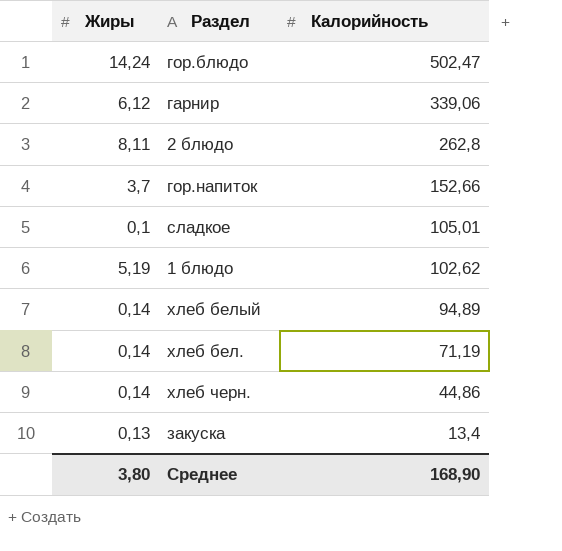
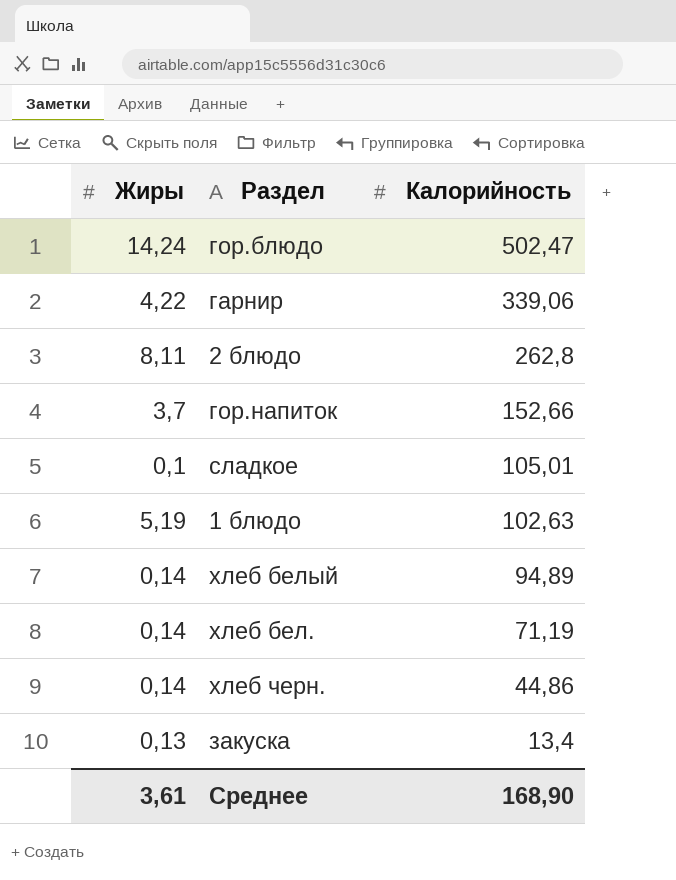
гарнир | Жиры: 6,12 -> 4,22
1 блюдо | Калорийность: 102,62 -> 102,63
Среднее | Жиры: 3,80 -> 3,61

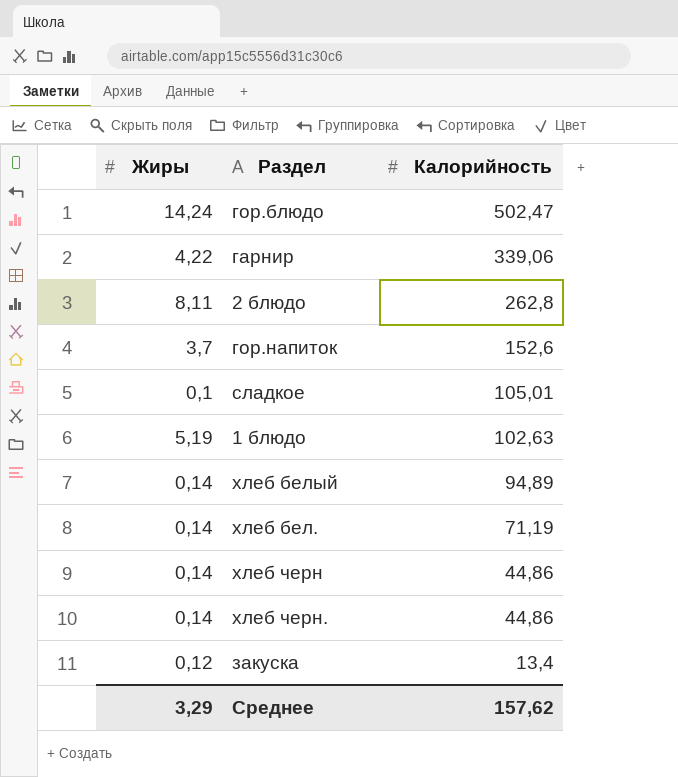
гор.напиток | Калорийность: 152,66 -> 152,6
row хлеб черн: none -> 0,14 | 44,86
закуска | Жиры: 0,13 -> 0,12
Среднее | Жиры: 3,61 -> 3,29
Среднее | Калорийность: 168,90 -> 157,62

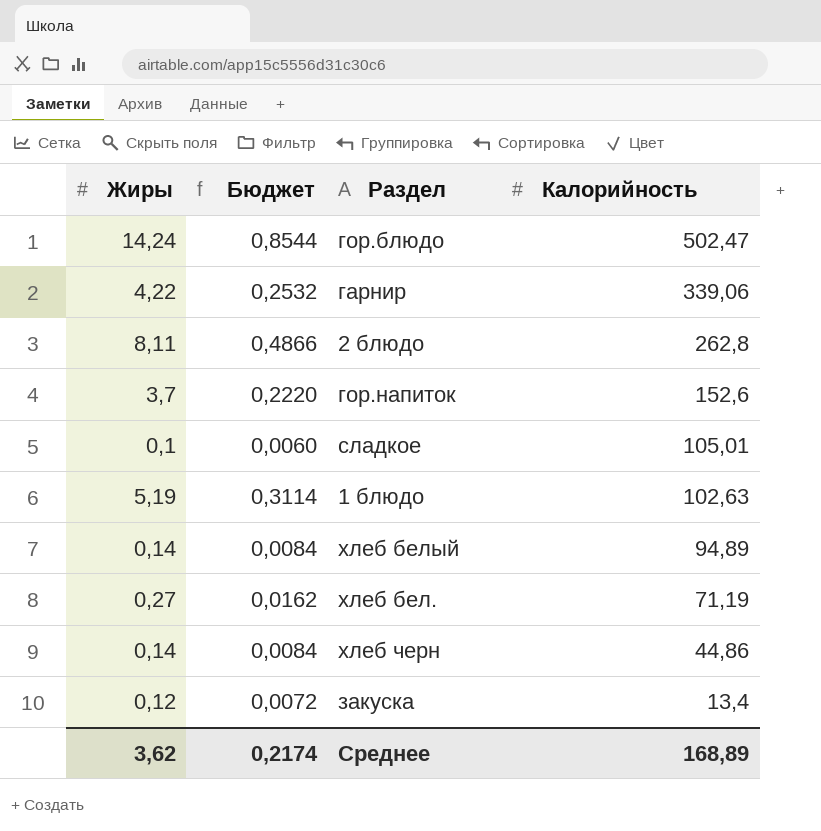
column Бюджет | formula: none -> [Жиры] * 0,06
row хлеб черн.: 0,14 | 44,86 -> none
хлеб бел. | Жиры: 0,14 -> 0,27
Среднее | Жиры: 3,29 -> 3,62
Среднее | Калорийность: 157,62 -> 168,89

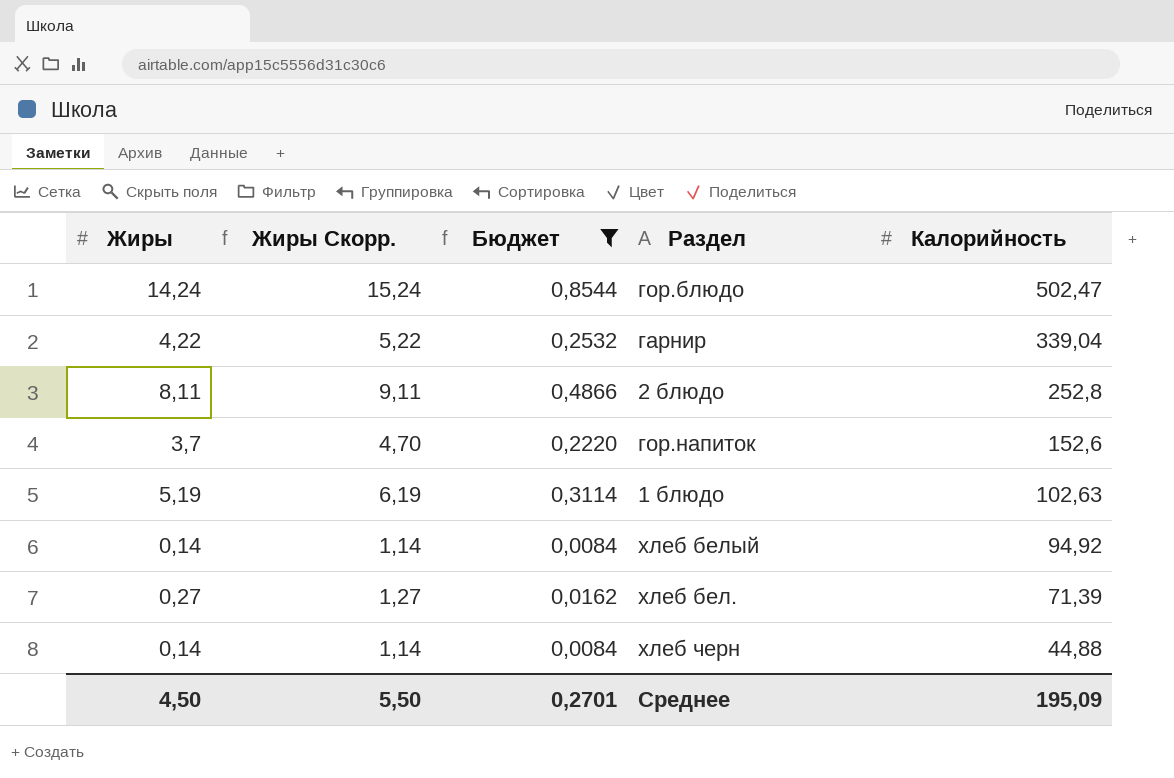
filter: none -> Бюджет >= 0,0084
column Жиры Скорр. | formula: none -> [Жиры] + 1
гарнир | Калорийность: 339,06 -> 339,04
2 блюдо | Калорийность: 262,8 -> 252,8
хлеб белый | Калорийность: 94,89 -> 94,92
хлеб бел. | Калорийность: 71,19 -> 71,39
хлеб черн | Калорийность: 44,86 -> 44,88
Среднее | Жиры: 3,62 -> 4,50
Среднее | Бюджет: 0,2174 -> 0,2701
Среднее | Калорийность: 168,89 -> 195,09

